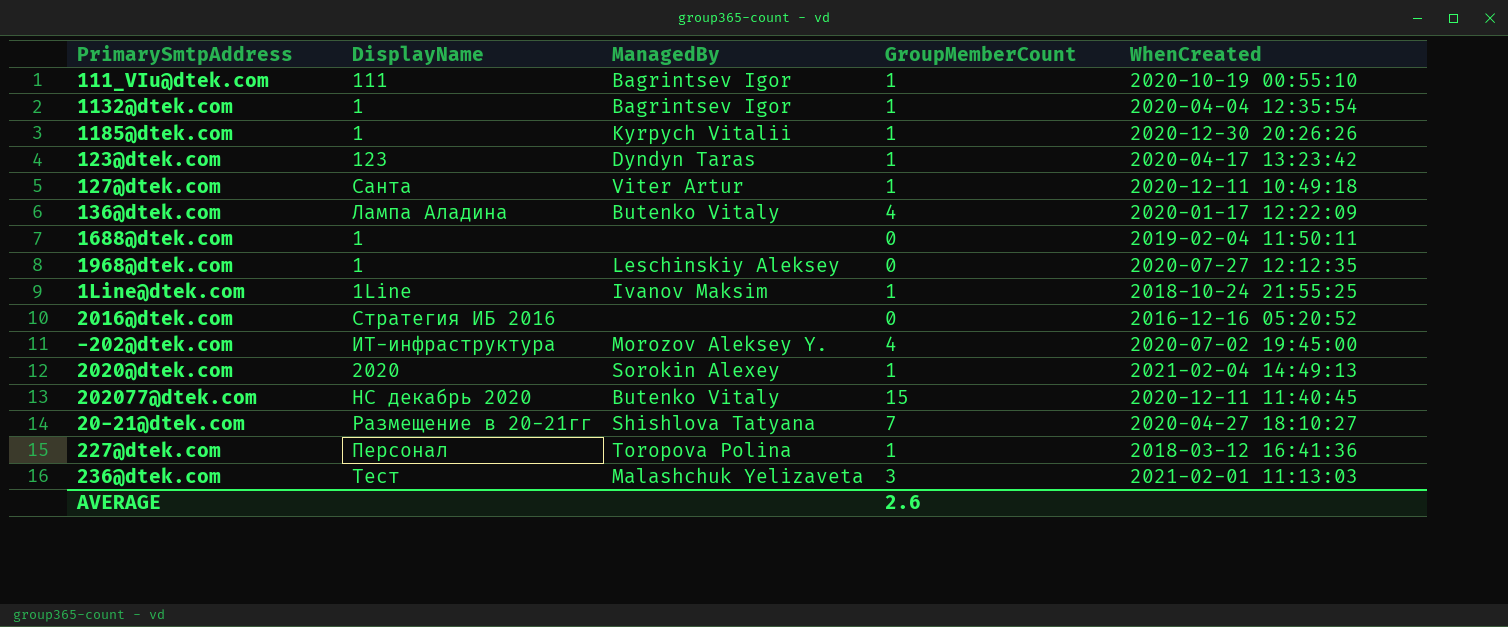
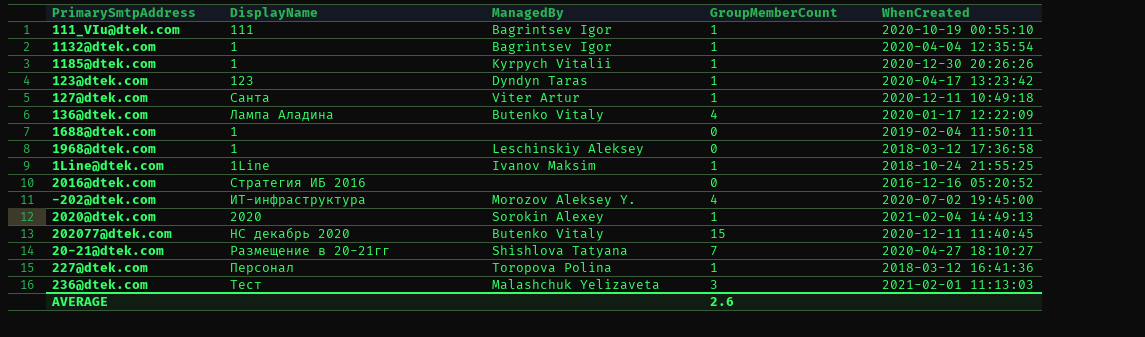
1968@dtek.com | WhenCreated: 2020-07-27 12:12:35 -> 2018-03-12 17:36:58

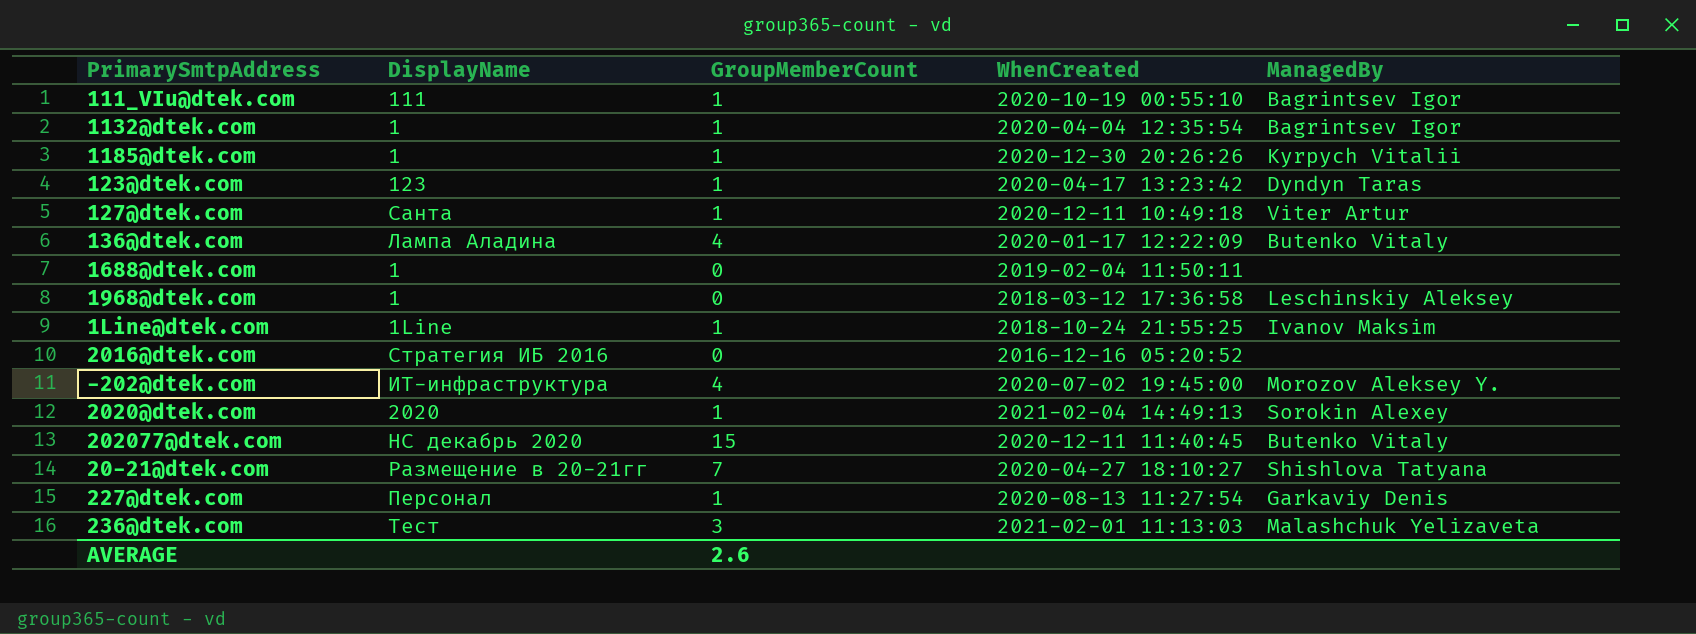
column ManagedBy | position: 3 -> 5
227@dtek.com | WhenCreated: 2018-03-12 16:41:36 -> 2020-08-13 11:27:54
227@dtek.com | ManagedBy: Toropova Polina -> Garkaviy Denis

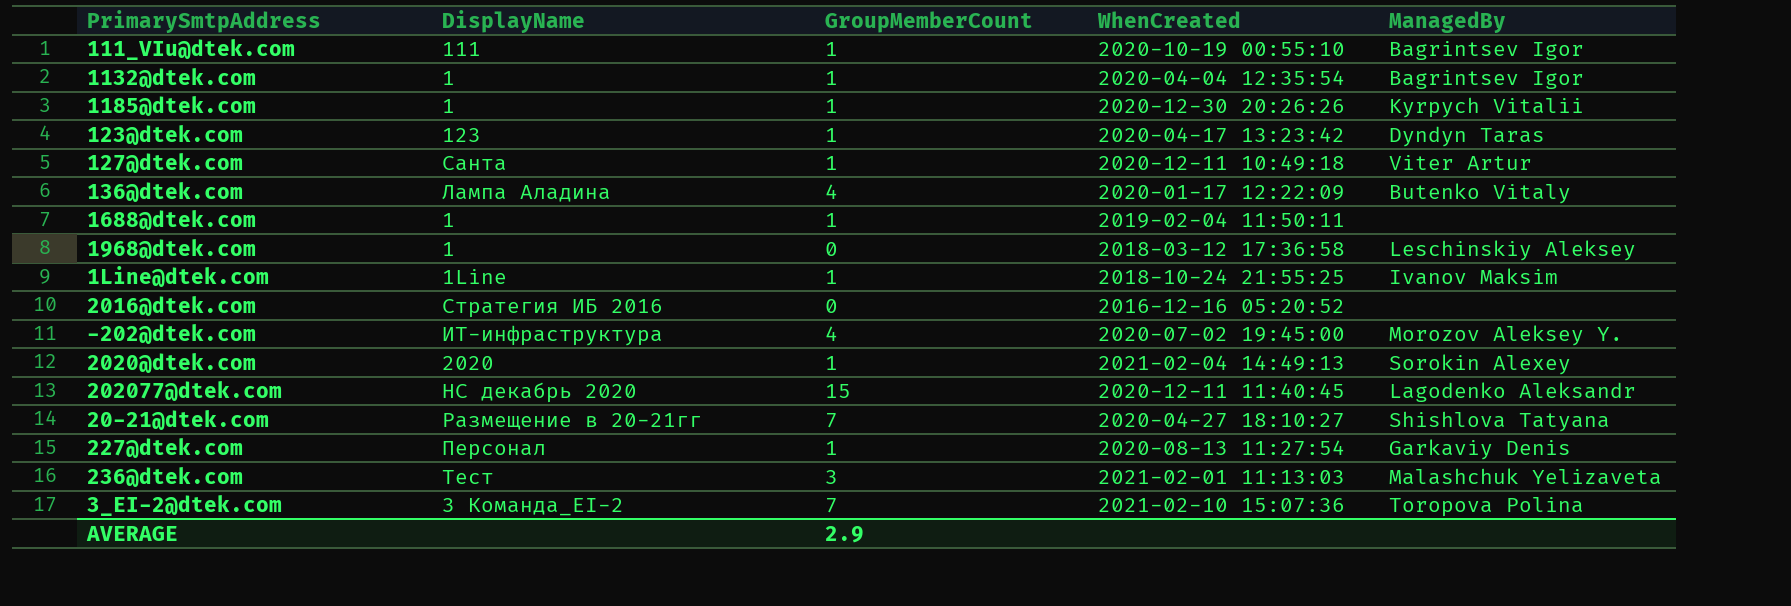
1688@dtek.com | GroupMemberCount: 0 -> 1
202077@dtek.com | ManagedBy: Butenko Vitaly -> Lagodenko Aleksandr
row 3_EI-2@dtek.com: none -> 3 Команда_EI-2 | 7 | 2021-02-10 15:07:36 | Toropova Polina
AVERAGE | GroupMemberCount: 2.6 -> 2.9

